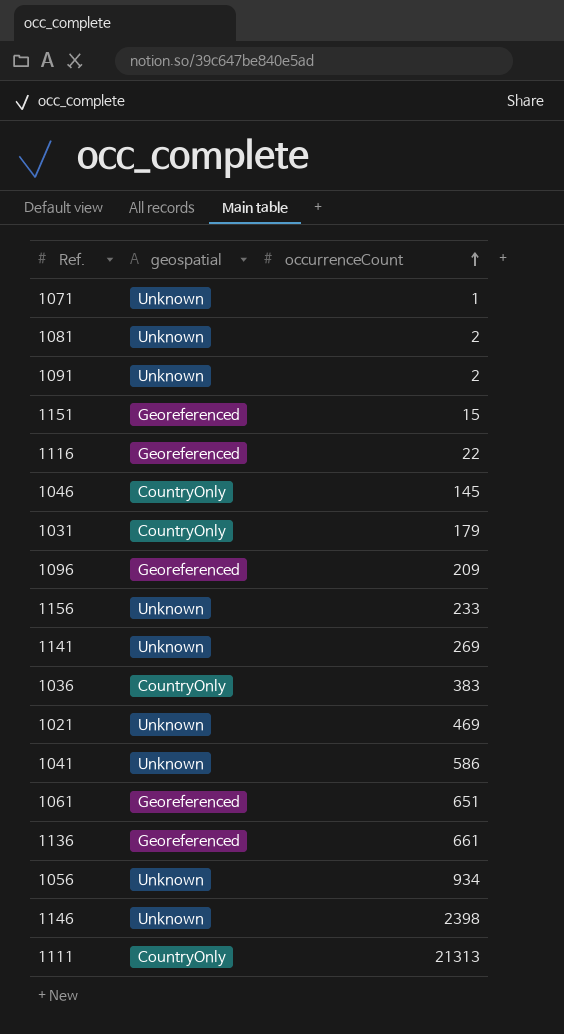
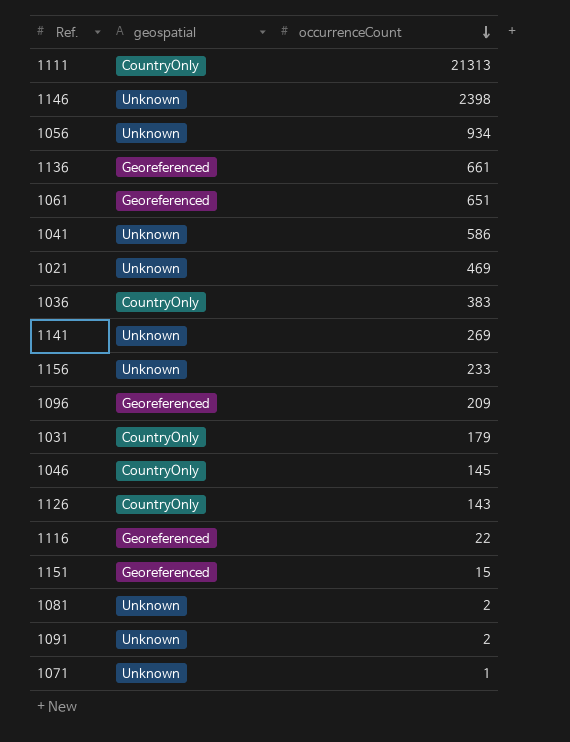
row order: occurrenceCount ascending -> occurrenceCount descending
row 1126: none -> CountryOnly | 143

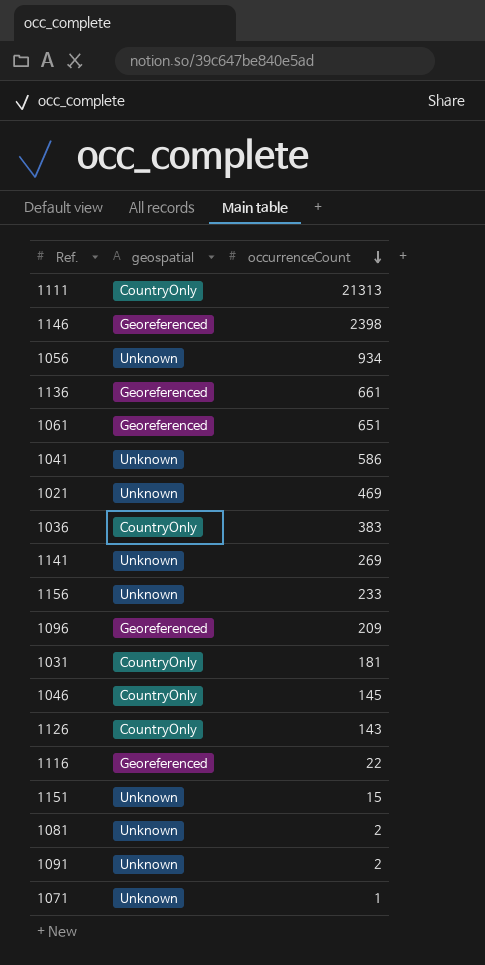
1146 | geospatial: Unknown -> Georeferenced
1031 | occurrenceCount: 179 -> 181
1151 | geospatial: Georeferenced -> Unknown

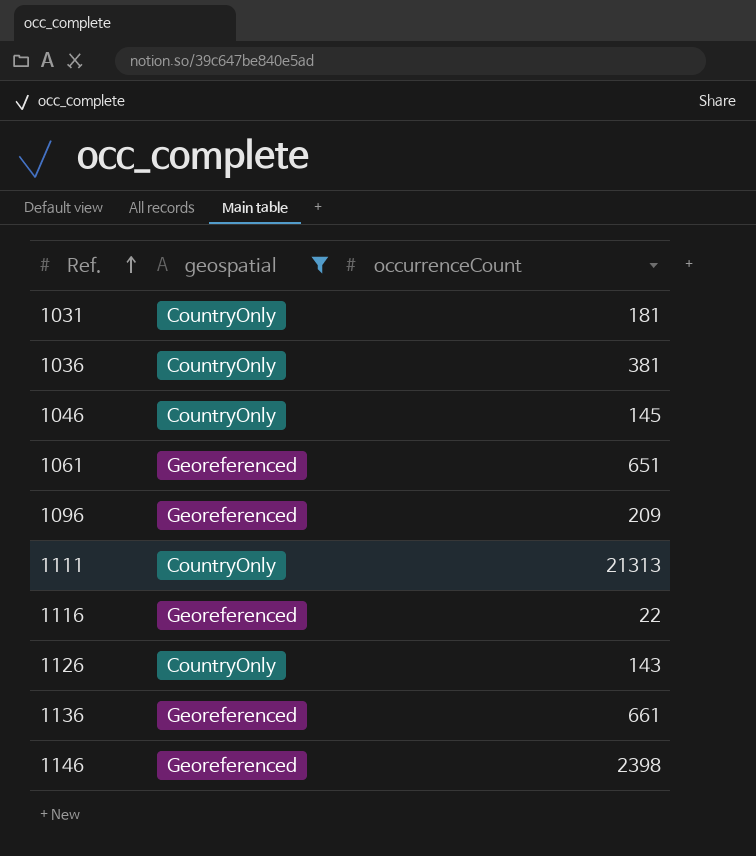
filter: none -> geospatial != Unknown
row order: occurrenceCount descending -> Ref. ascending
1036 | occurrenceCount: 383 -> 381

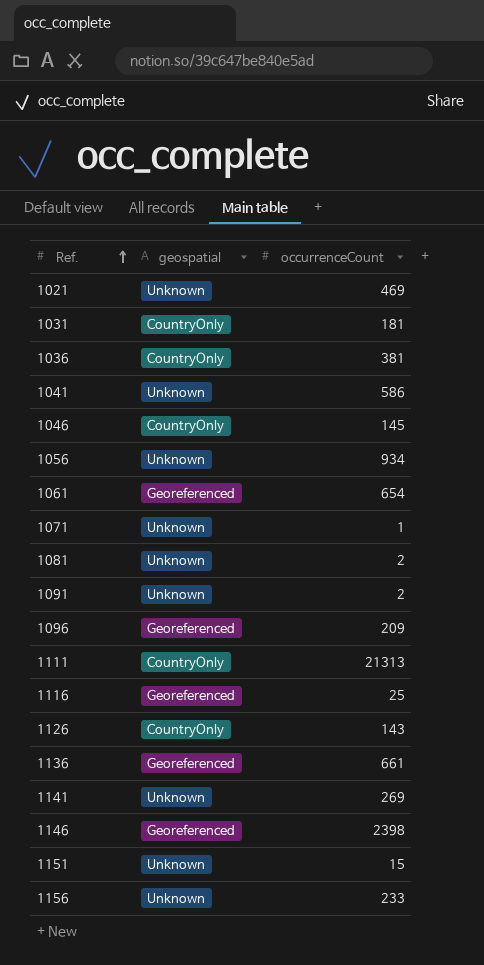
filter: geospatial != Unknown -> none
1061 | occurrenceCount: 651 -> 654
1116 | occurrenceCount: 22 -> 25

